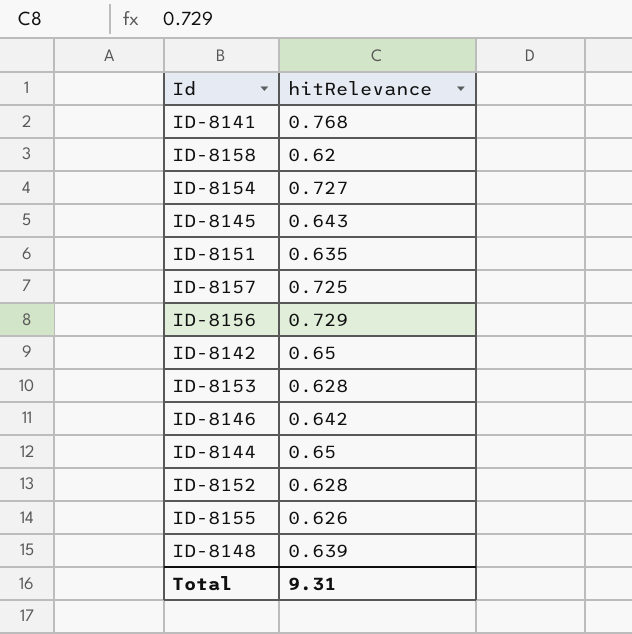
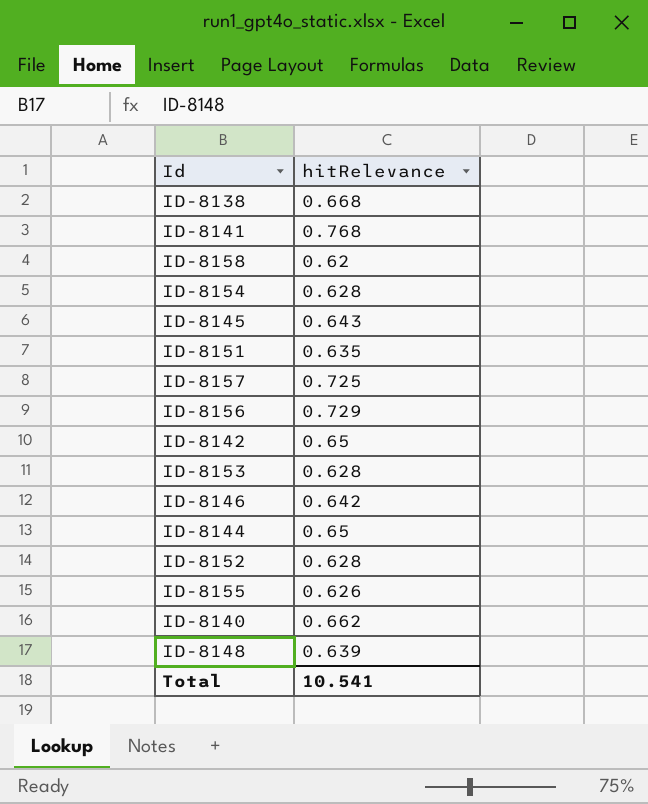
row ID-8138: none -> 0.668
ID-8154 | hitRelevance: 0.727 -> 0.628
row ID-8140: none -> 0.662
Total | hitRelevance: 9.31 -> 10.541

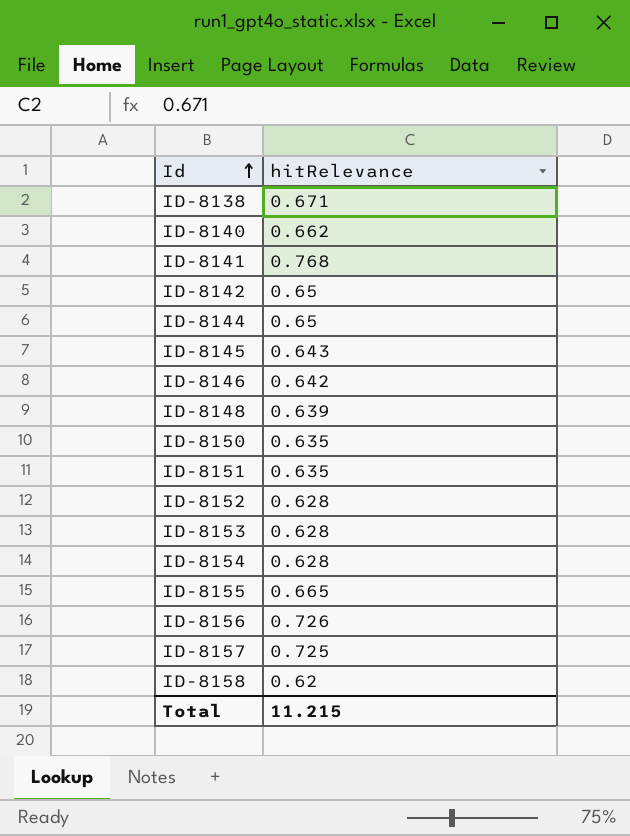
row order: none -> Id ascending
ID-8138 | hitRelevance: 0.668 -> 0.671
row ID-8150: none -> 0.635
ID-8155 | hitRelevance: 0.626 -> 0.665
ID-8156 | hitRelevance: 0.729 -> 0.726
Total | hitRelevance: 10.541 -> 11.215

